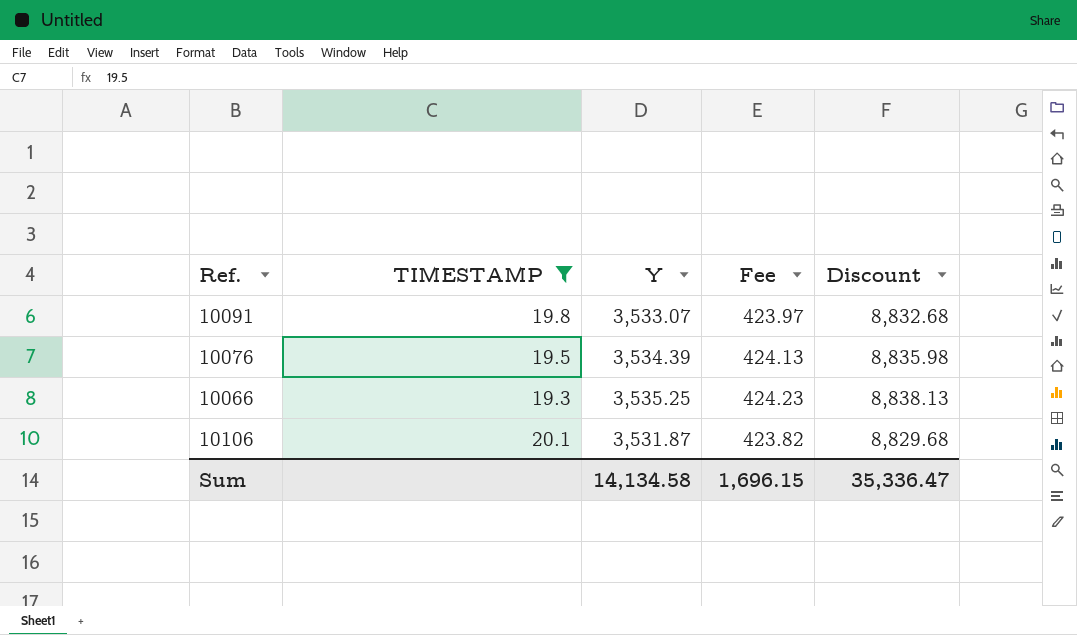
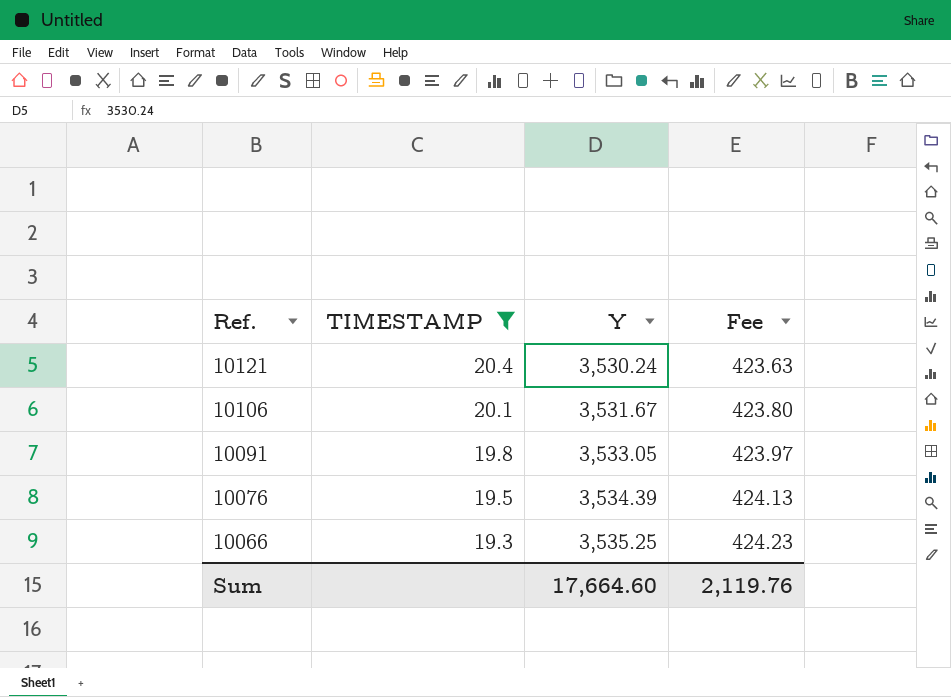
row order: none -> Ref. descending
column Discount | formula: [Y] * 2.5 -> none
row 10121: none -> 20.4 | 3,530.24 | 423.63
10106 | Y: 3,531.87 -> 3,531.67
10106 | Fee: 423.82 -> 423.80
10091 | Y: 3,533.07 -> 3,533.05
Sum | Y: 14,134.58 -> 17,664.60
Sum | Fee: 1,696.15 -> 2,119.76

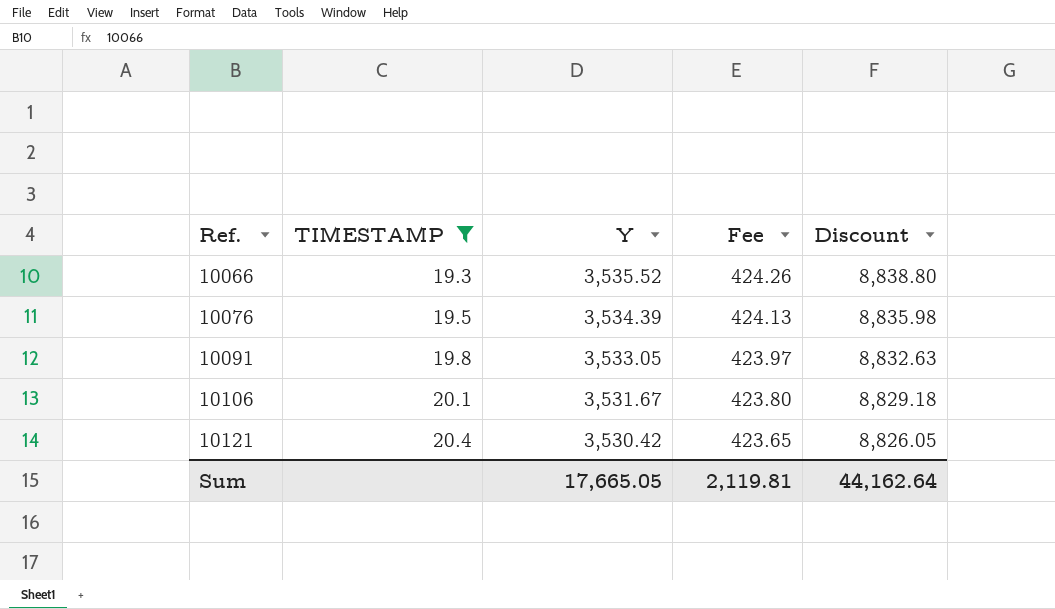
row order: Ref. descending -> Ref. ascending
column Discount | formula: none -> [Y] * 2.5
10066 | Y: 3,535.25 -> 3,535.52
10066 | Fee: 424.23 -> 424.26
10121 | Y: 3,530.24 -> 3,530.42
10121 | Fee: 423.63 -> 423.65
Sum | Y: 17,664.60 -> 17,665.05
Sum | Fee: 2,119.76 -> 2,119.81

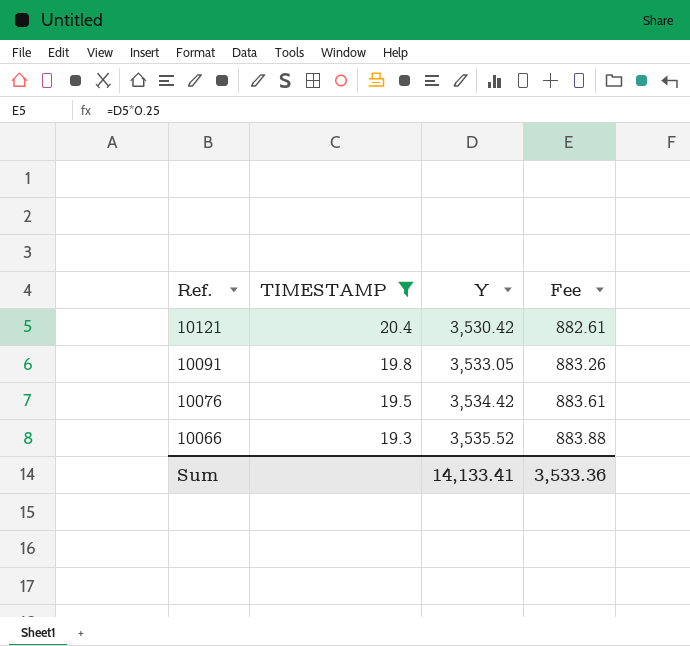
row order: Ref. ascending -> Ref. descending
column Discount | formula: [Y] * 2.5 -> none
column Fee | formula: [Y] * 0.12 -> [Y] * 0.25
row 10106: 20.1 | 3,531.67 | 423.80 | 8,829.18 -> none
10076 | Y: 3,534.39 -> 3,534.42
Sum | Y: 17,665.05 -> 14,133.41
Sum | Fee: 2,119.81 -> 3,533.36

